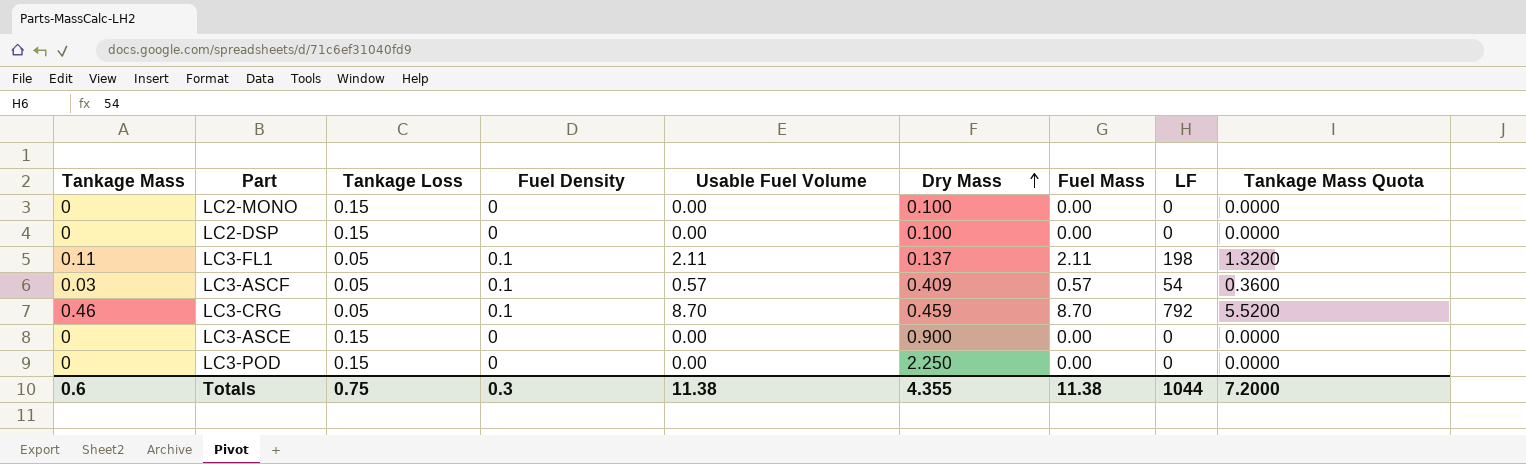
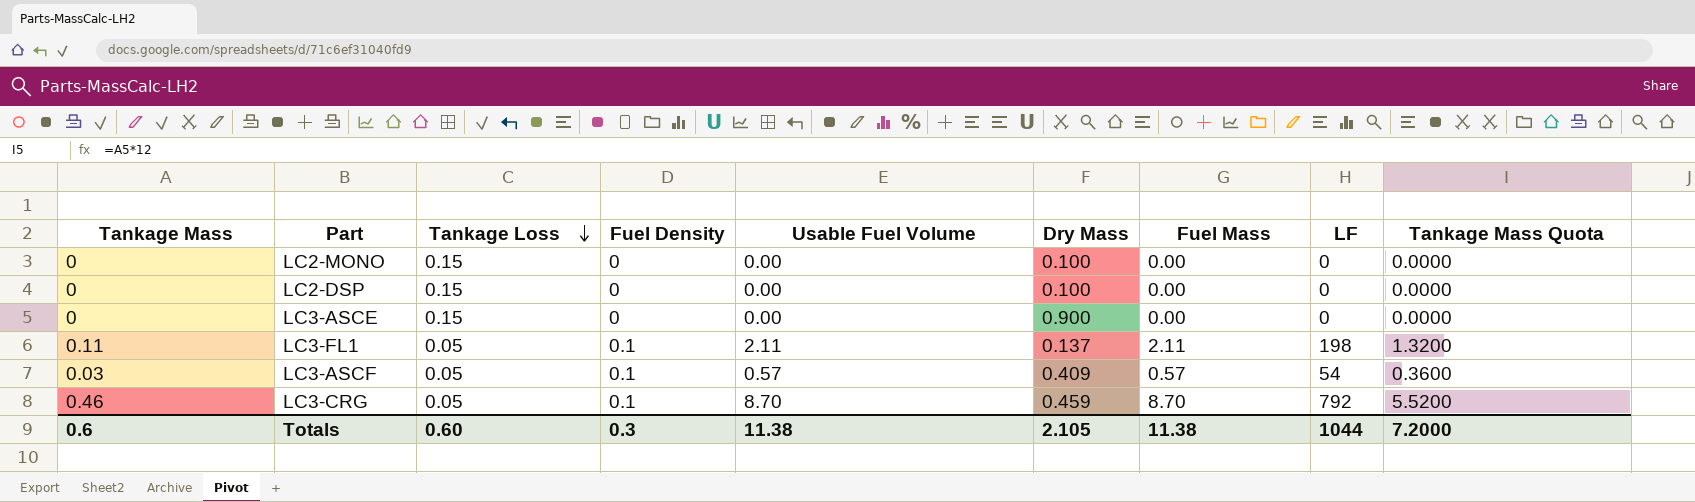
row order: Dry Mass ascending -> Tankage Loss descending
row LC3-POD: 0 | 0.15 | 0 | 0.00 | 2.250 | 0.00 | 0 | 0.0000 -> none
Totals | Tankage Loss: 0.75 -> 0.60
Totals | Dry Mass: 4.355 -> 2.105

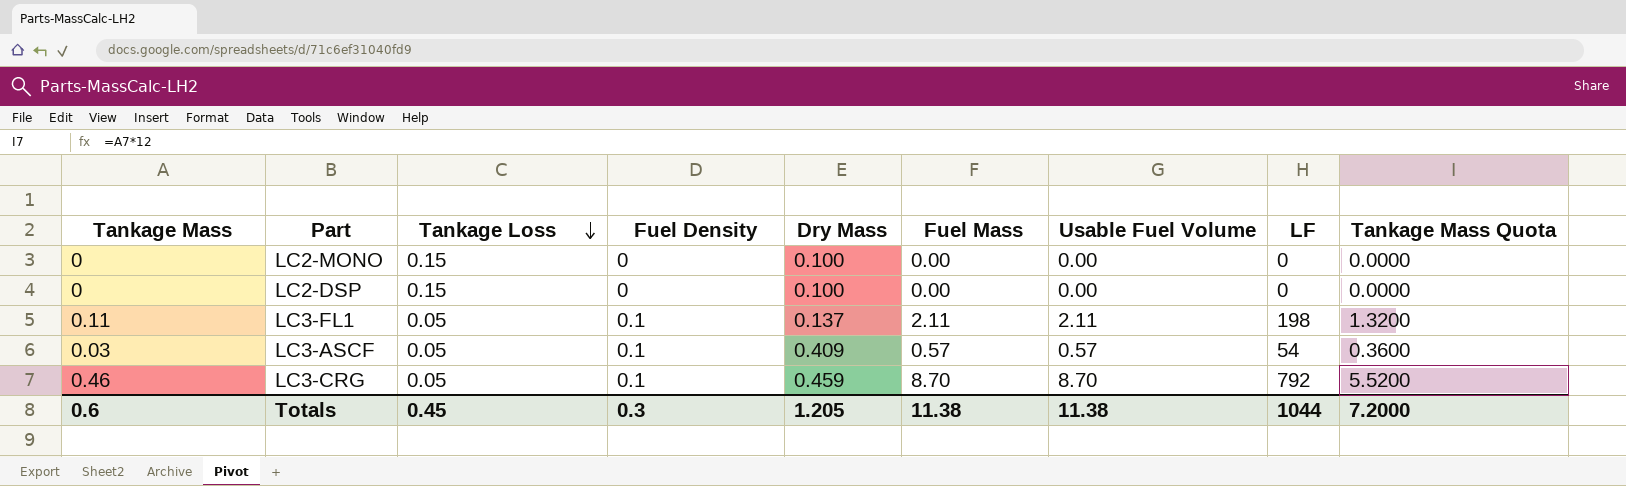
column Usable Fuel Volume | position: 5 -> 7
row LC3-ASCE: 0 | 0.15 | 0 | 0.00 | 0.900 | 0.00 | 0 | 0.0000 -> none
Totals | Tankage Loss: 0.60 -> 0.45
Totals | Dry Mass: 2.105 -> 1.205

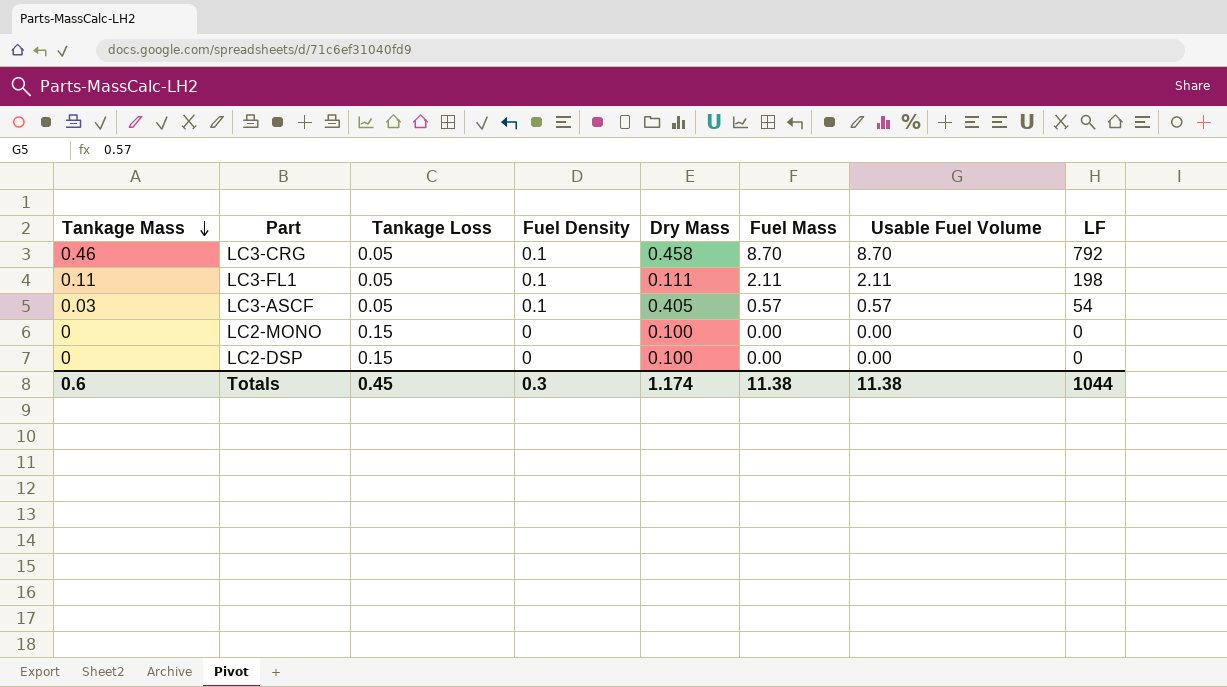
row order: Tankage Loss descending -> Tankage Mass descending
column Tankage Mass Quota | formula: [Tankage Mass] * 12 -> none
LC3-CRG | Dry Mass: 0.459 -> 0.458
LC3-FL1 | Dry Mass: 0.137 -> 0.111
LC3-ASCF | Dry Mass: 0.409 -> 0.405
Totals | Dry Mass: 1.205 -> 1.174

